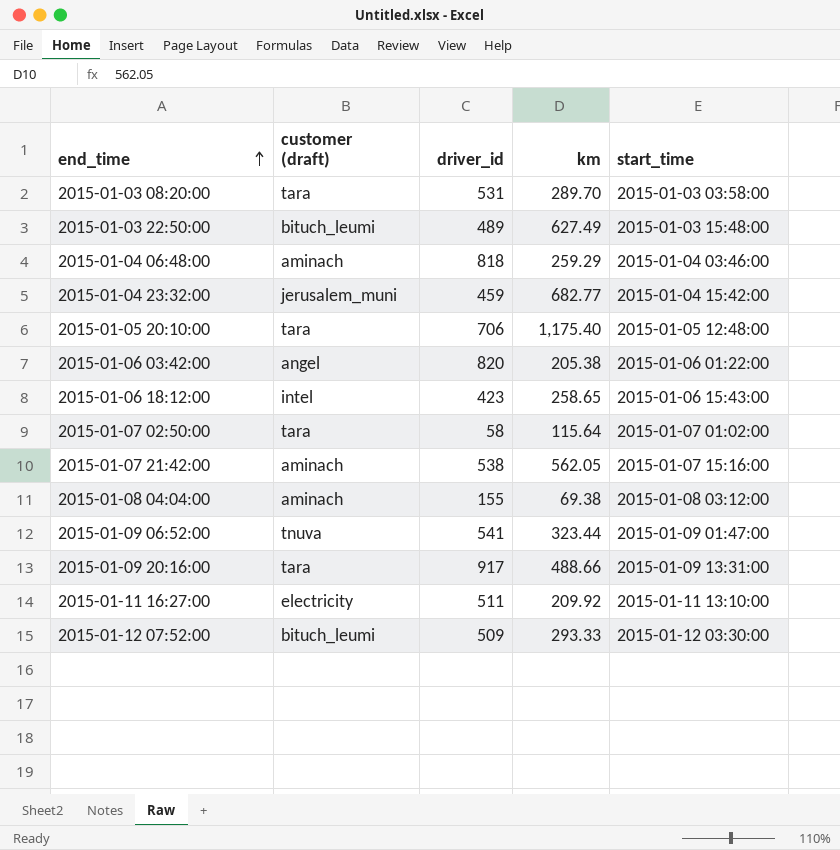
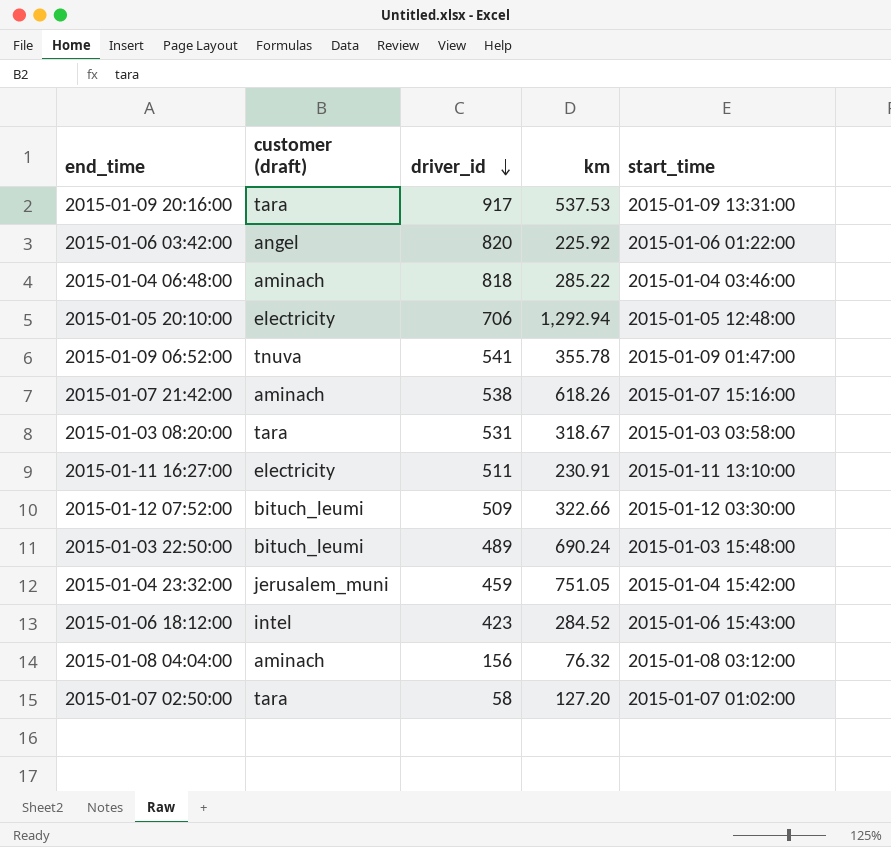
row order: end_time ascending -> driver_id descending
2015-01-09 20:16:00 | km: 488.66 -> 537.53
2015-01-06 03:42:00 | km: 205.38 -> 225.92
2015-01-04 06:48:00 | km: 259.29 -> 285.22
2015-01-05 20:10:00 | customer (draft): tara -> electricity
2015-01-05 20:10:00 | km: 1,175.40 -> 1,292.94
2015-01-09 06:52:00 | km: 323.44 -> 355.78
2015-01-07 21:42:00 | km: 562.05 -> 618.26
2015-01-03 08:20:00 | km: 289.70 -> 318.67
2015-01-11 16:27:00 | km: 209.92 -> 230.91
2015-01-12 07:52:00 | km: 293.33 -> 322.66
2015-01-03 22:50:00 | km: 627.49 -> 690.24
2015-01-04 23:32:00 | km: 682.77 -> 751.05
2015-01-06 18:12:00 | km: 258.65 -> 284.52
2015-01-08 04:04:00 | driver_id: 155 -> 156
2015-01-08 04:04:00 | km: 69.38 -> 76.32
2015-01-07 02:50:00 | km: 115.64 -> 127.20

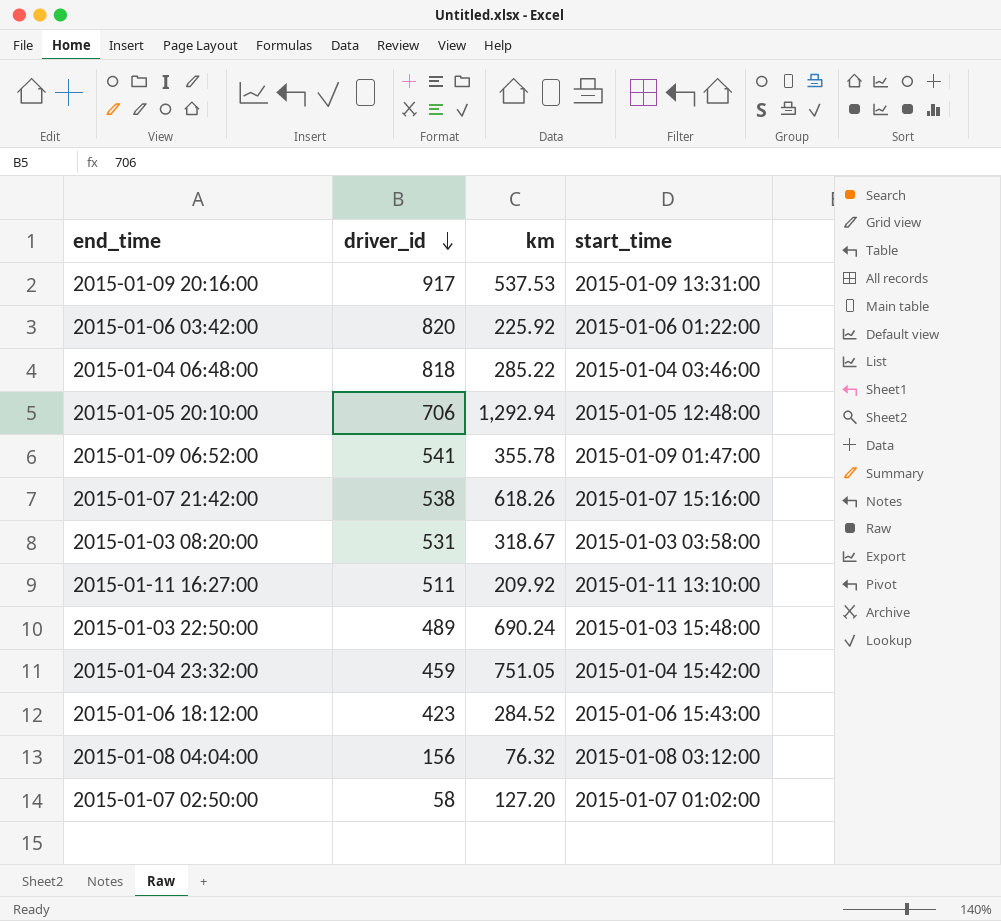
column customer (draft) | position: 2 -> none
row 2015-01-12 07:52:00: bituch_leumi | 509 | 322.66 | 2015-01-12 03:30:00 -> none
2015-01-11 16:27:00 | km: 230.91 -> 209.92

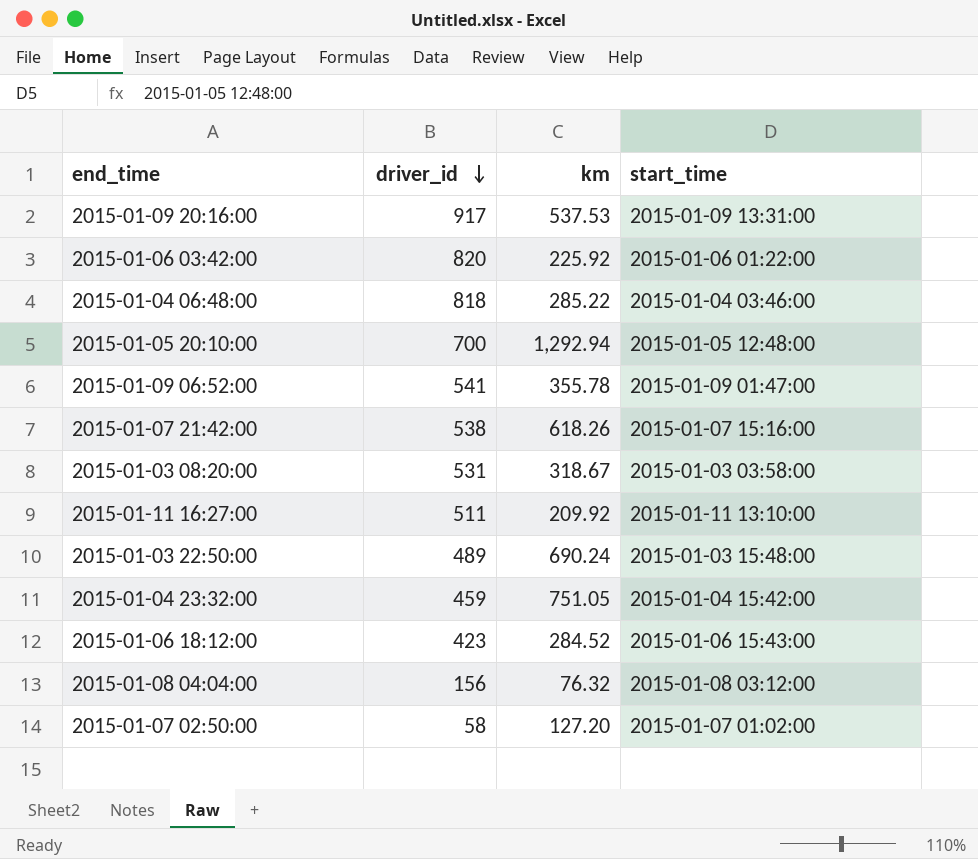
2015-01-05 20:10:00 | driver_id: 706 -> 700

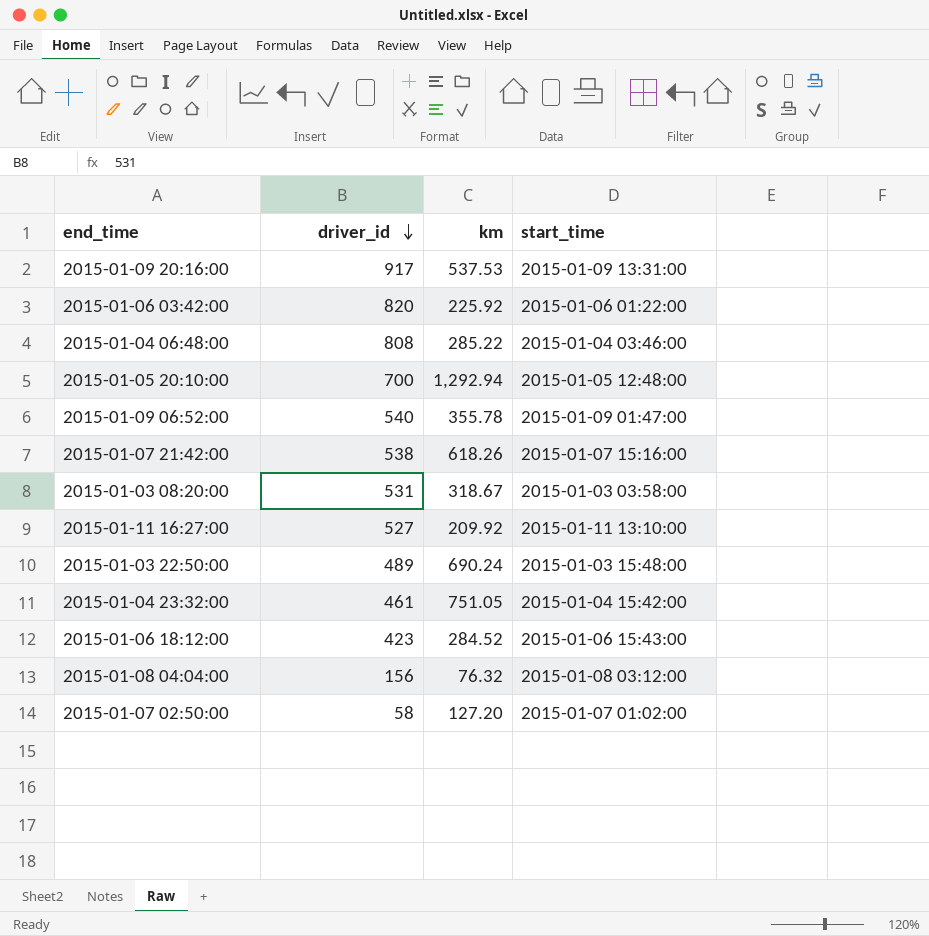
2015-01-04 06:48:00 | driver_id: 818 -> 808
2015-01-09 06:52:00 | driver_id: 541 -> 540
2015-01-11 16:27:00 | driver_id: 511 -> 527
2015-01-04 23:32:00 | driver_id: 459 -> 461

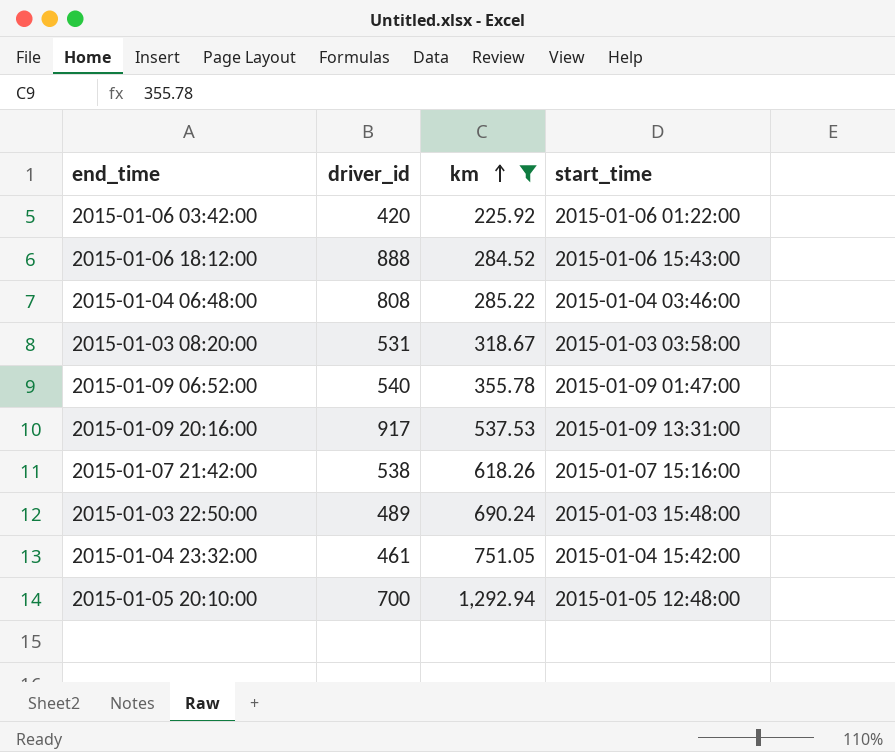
filter: none -> km >= 225.92
row order: driver_id descending -> km ascending
2015-01-06 03:42:00 | driver_id: 820 -> 420
2015-01-06 18:12:00 | driver_id: 423 -> 888

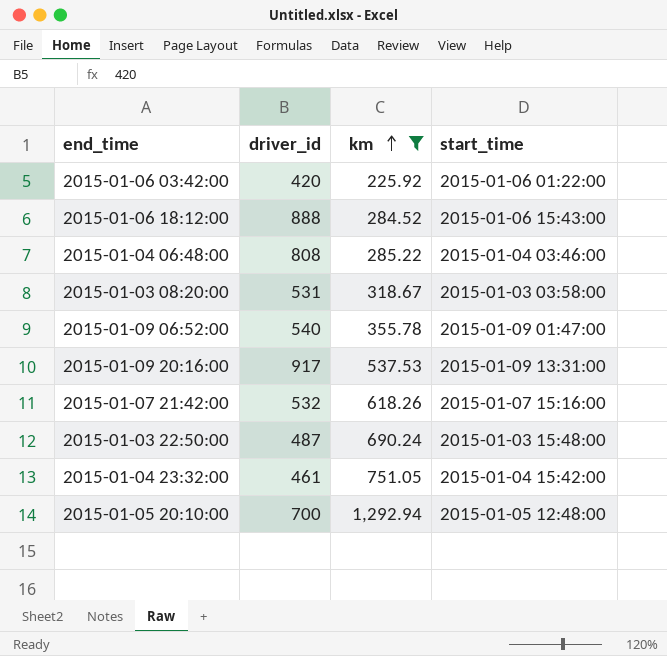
2015-01-07 21:42:00 | driver_id: 538 -> 532
2015-01-03 22:50:00 | driver_id: 489 -> 487

